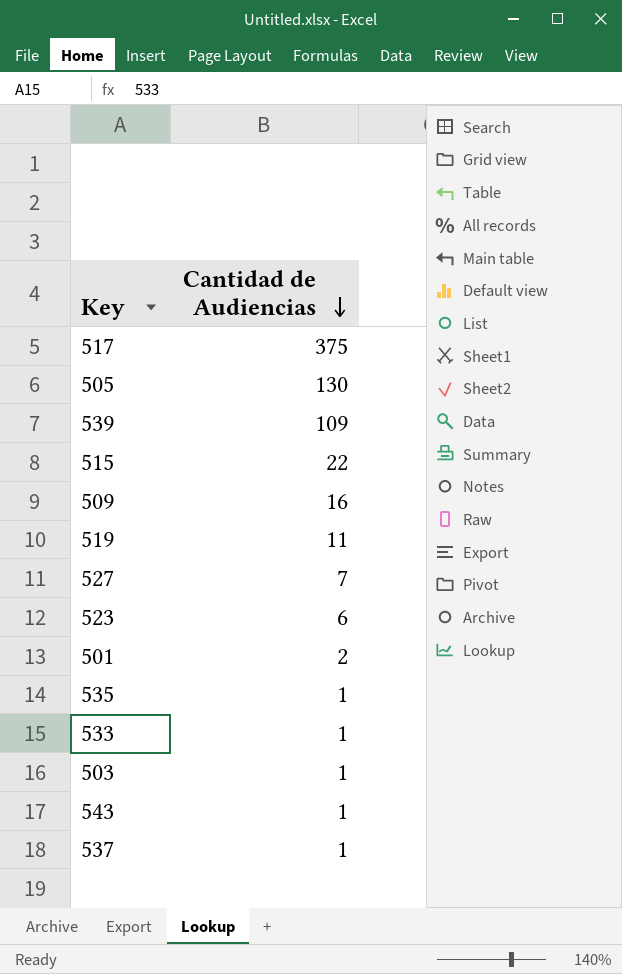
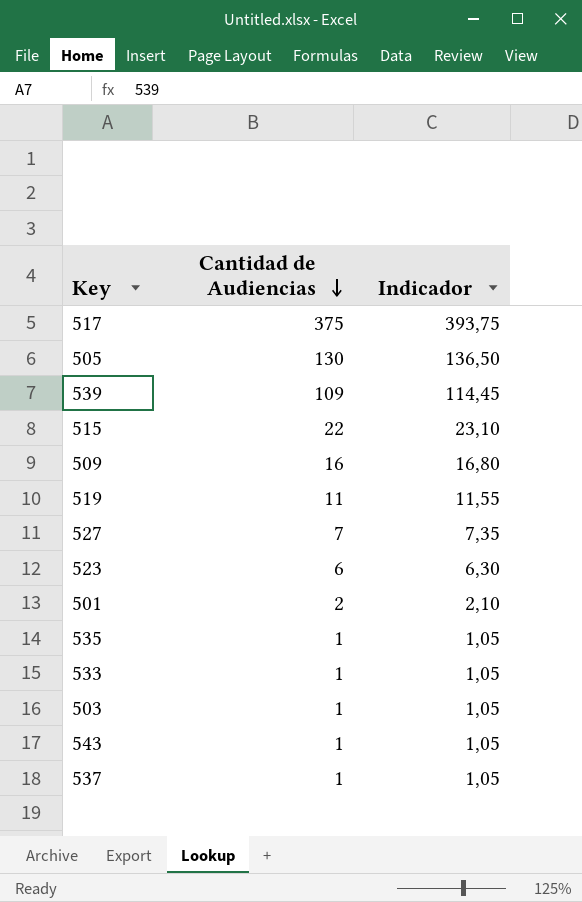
column Indicador | formula: none -> [Cantidad de Audiencias] * 1,05

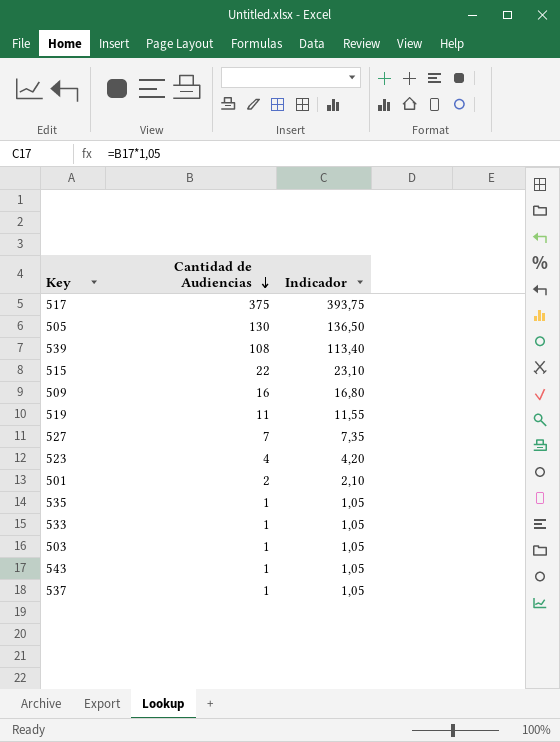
539 | Cantidad de Audiencias: 109 -> 108
539 | Indicador: 114,45 -> 113,40
523 | Cantidad de Audiencias: 6 -> 4
523 | Indicador: 6,30 -> 4,20

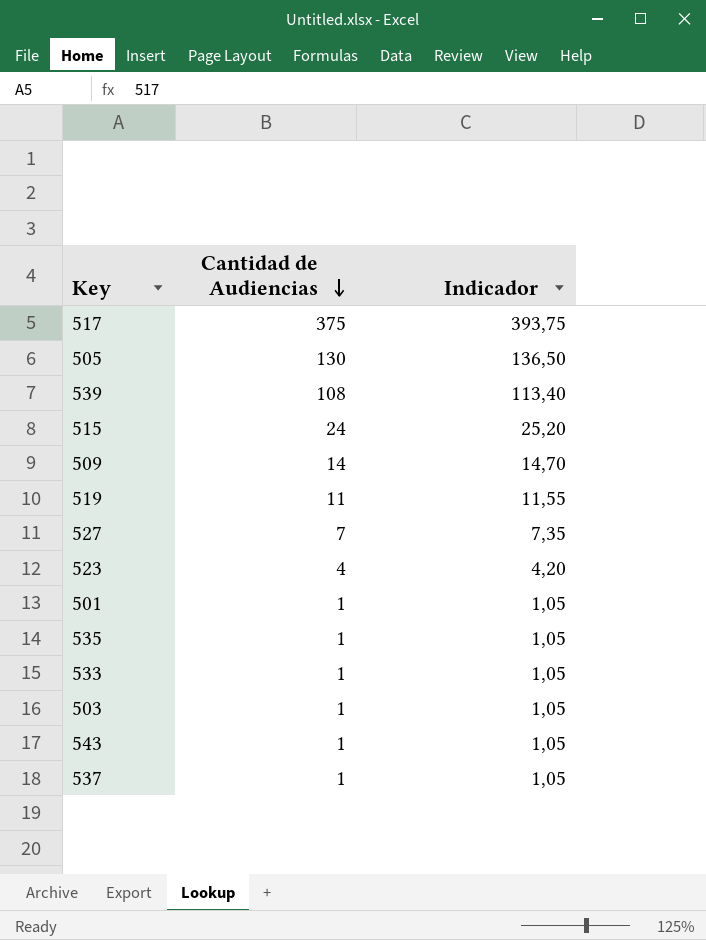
515 | Cantidad de Audiencias: 22 -> 24
515 | Indicador: 23,10 -> 25,20
509 | Cantidad de Audiencias: 16 -> 14
509 | Indicador: 16,80 -> 14,70
501 | Cantidad de Audiencias: 2 -> 1
501 | Indicador: 2,10 -> 1,05

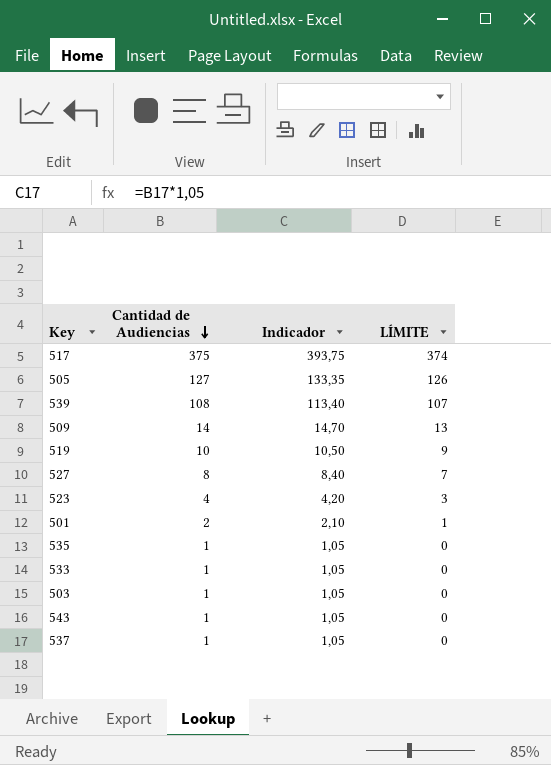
column LÍMITE | formula: none -> [Cantidad de Audiencias] - 1
row 515: 24 | 25,20 -> none
505 | Cantidad de Audiencias: 130 -> 127
505 | Indicador: 136,50 -> 133,35
519 | Cantidad de Audiencias: 11 -> 10
519 | Indicador: 11,55 -> 10,50
527 | Cantidad de Audiencias: 7 -> 8
527 | Indicador: 7,35 -> 8,40
501 | Cantidad de Audiencias: 1 -> 2
501 | Indicador: 1,05 -> 2,10

